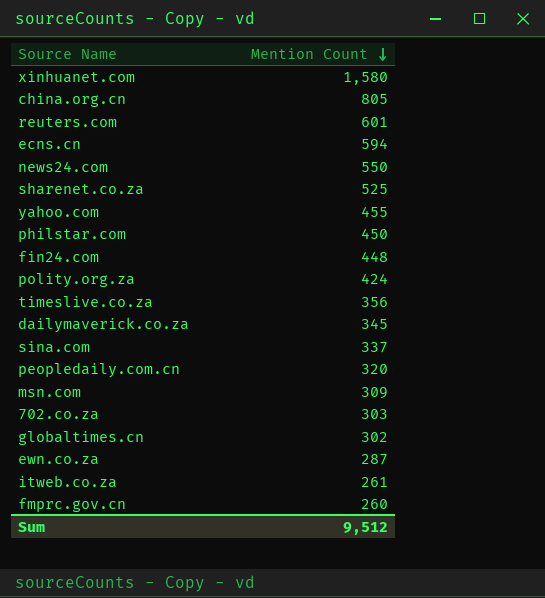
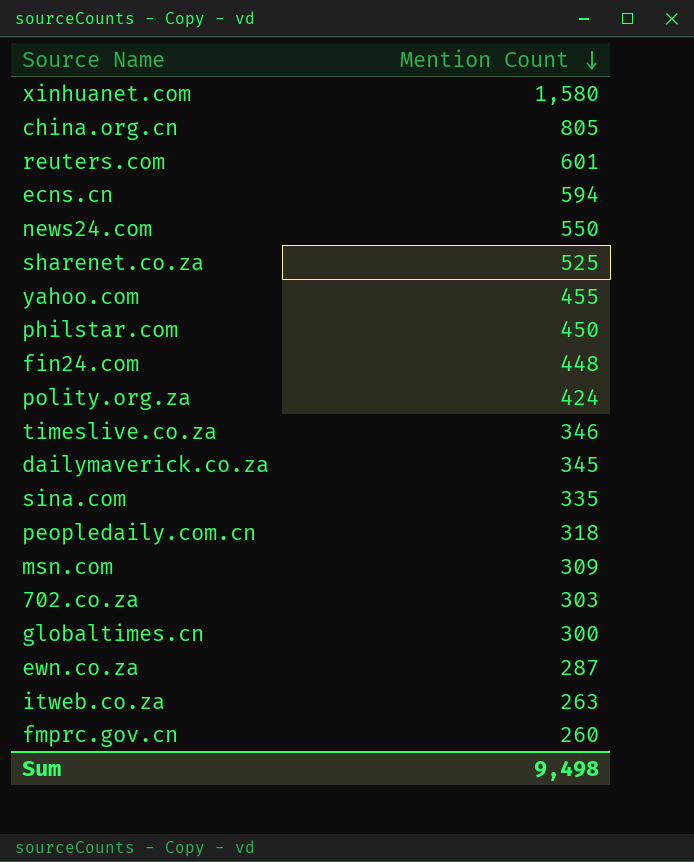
timeslive.co.za | Mention Count: 356 -> 346
sina.com | Mention Count: 337 -> 335
peopledaily.com.cn | Mention Count: 320 -> 318
globaltimes.cn | Mention Count: 302 -> 300
itweb.co.za | Mention Count: 261 -> 263
Sum | Mention Count: 9,512 -> 9,498

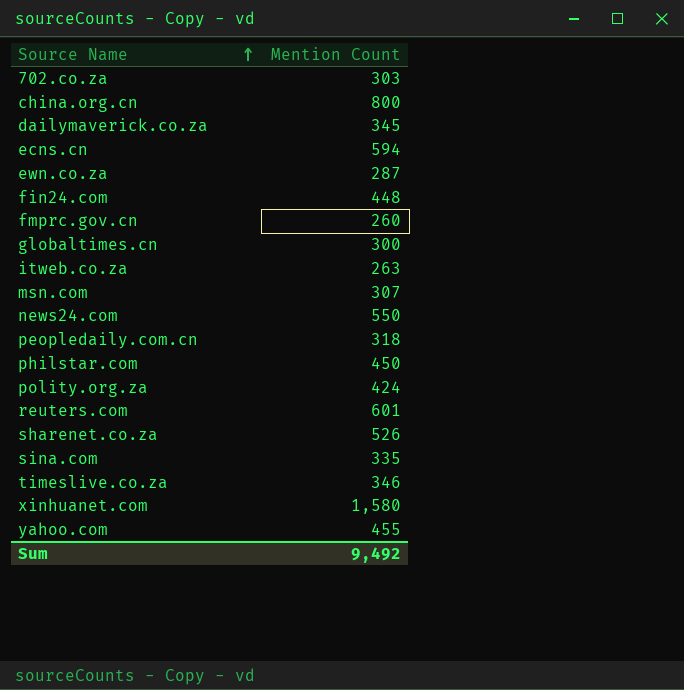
row order: Mention Count descending -> Source Name ascending
china.org.cn | Mention Count: 805 -> 800
msn.com | Mention Count: 309 -> 307
sharenet.co.za | Mention Count: 525 -> 526
Sum | Mention Count: 9,498 -> 9,492

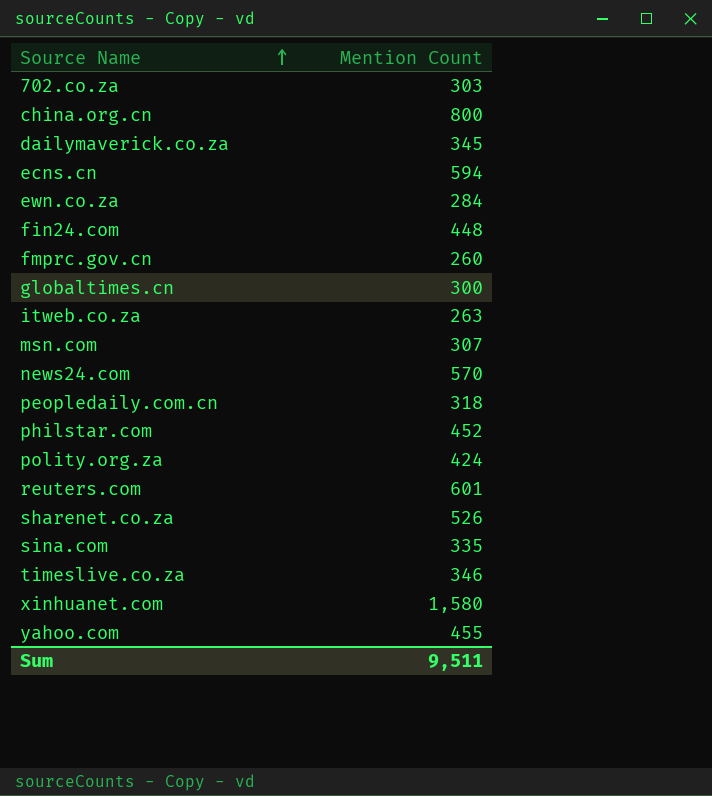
ewn.co.za | Mention Count: 287 -> 284
news24.com | Mention Count: 550 -> 570
philstar.com | Mention Count: 450 -> 452
Sum | Mention Count: 9,492 -> 9,511

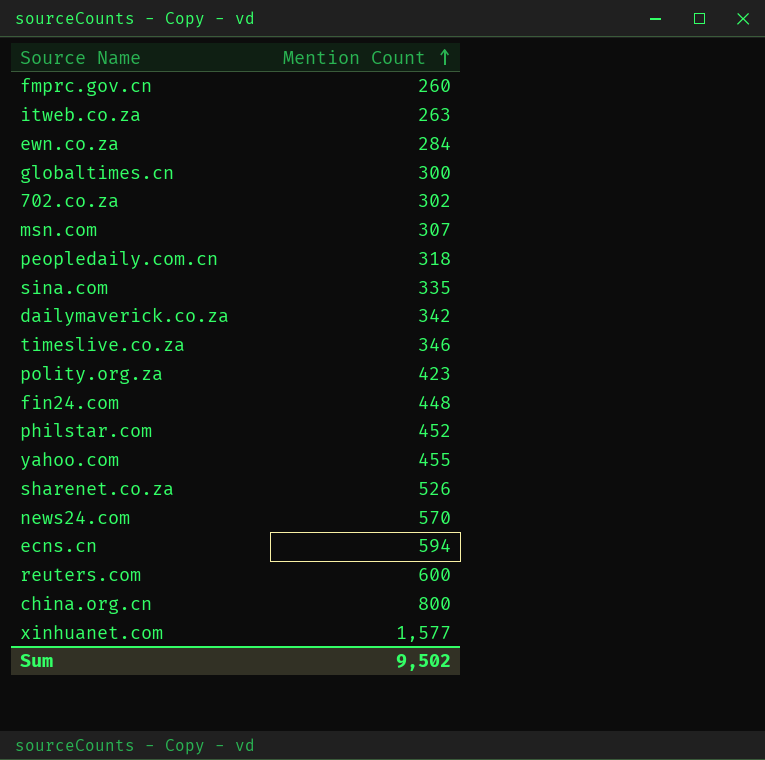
row order: Source Name ascending -> Mention Count ascending
702.co.za | Mention Count: 303 -> 302
dailymaverick.co.za | Mention Count: 345 -> 342
polity.org.za | Mention Count: 424 -> 423
reuters.com | Mention Count: 601 -> 600
xinhuanet.com | Mention Count: 1,580 -> 1,577
Sum | Mention Count: 9,511 -> 9,502

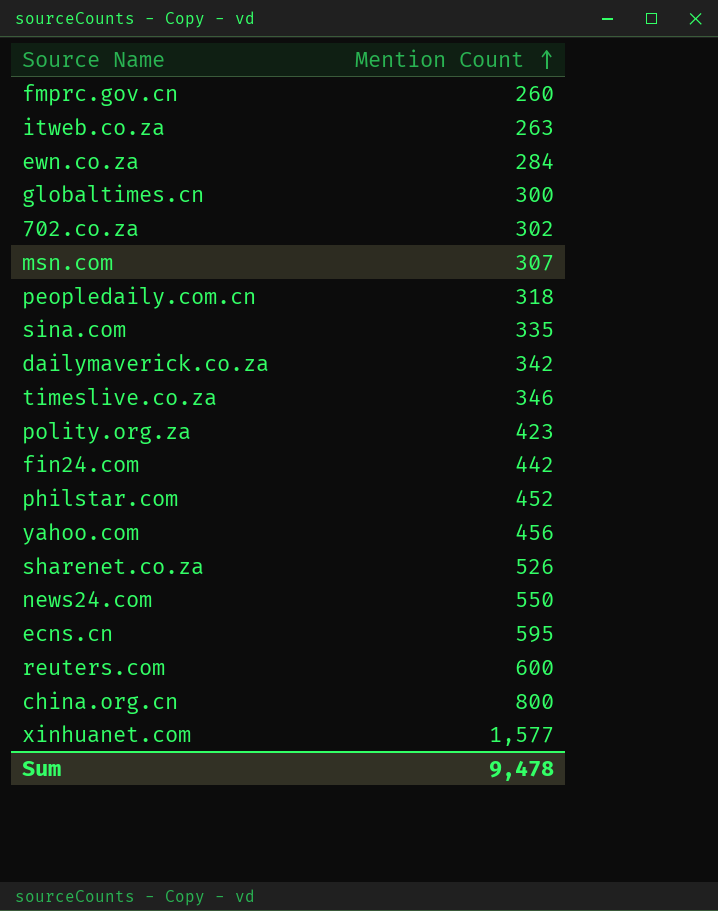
fin24.com | Mention Count: 448 -> 442
yahoo.com | Mention Count: 455 -> 456
news24.com | Mention Count: 570 -> 550
ecns.cn | Mention Count: 594 -> 595
Sum | Mention Count: 9,502 -> 9,478

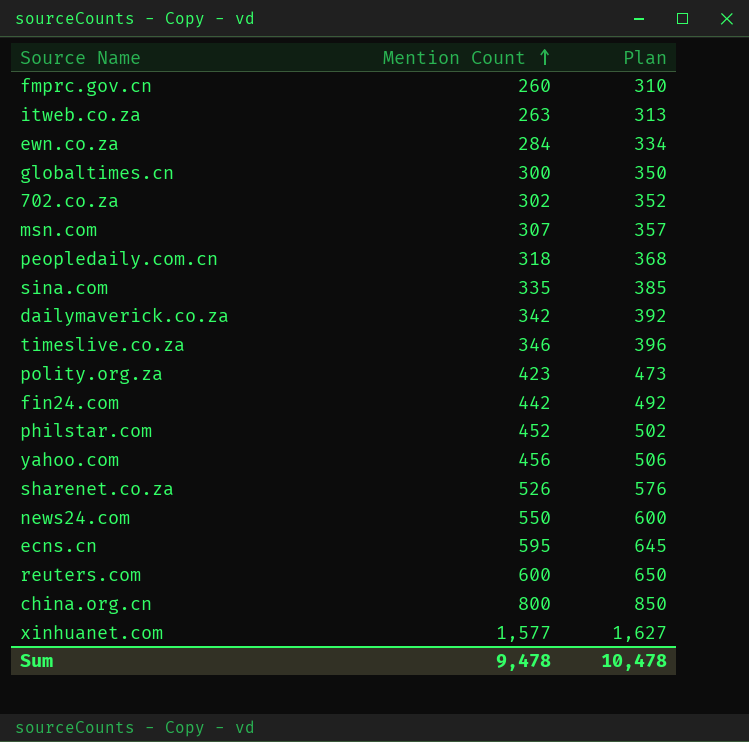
column Plan | formula: none -> [Mention Count] + 50

